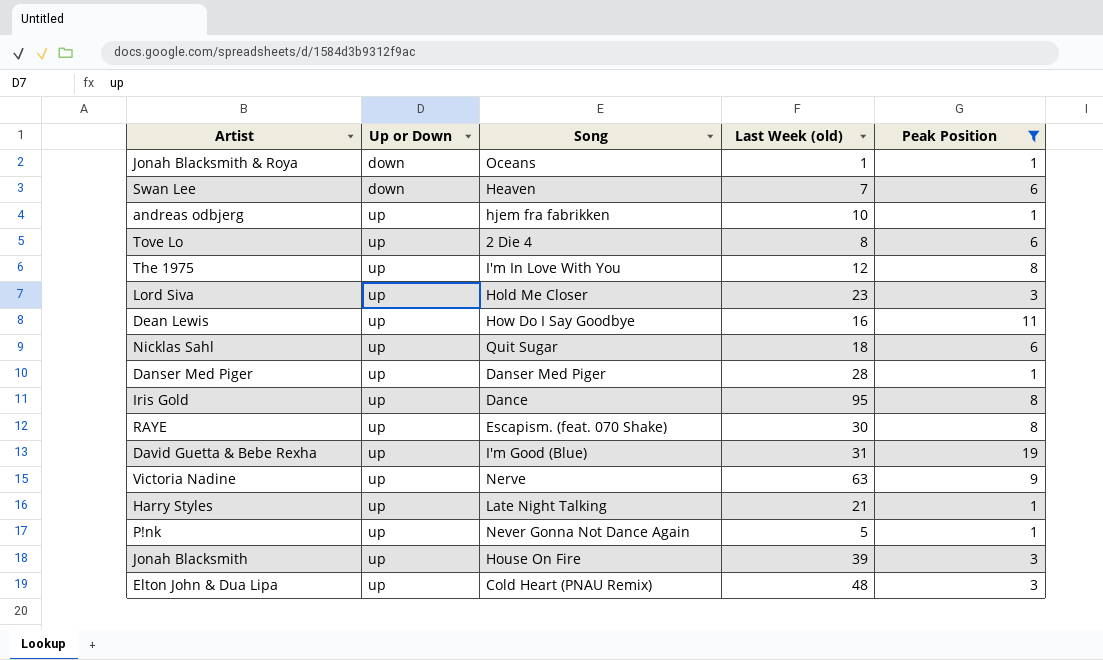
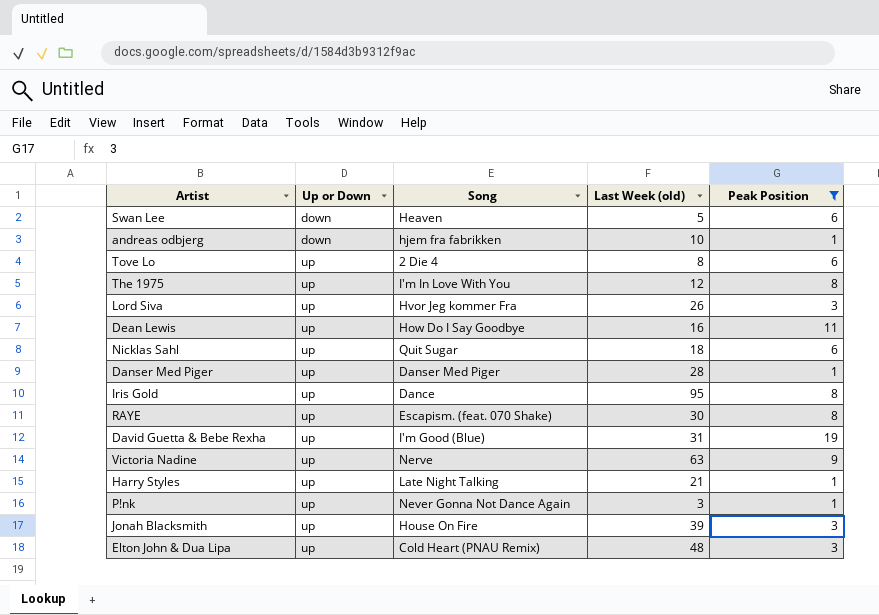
row Jonah Blacksmith & Roya: down | Oceans | 1 | 1 -> none
Swan Lee | Last Week (old): 7 -> 5
andreas odbjerg | Up or Down: up -> down
Lord Siva | Song: Hold Me Closer -> Hvor Jeg kommer Fra
Lord Siva | Last Week (old): 23 -> 26
P!nk | Last Week (old): 5 -> 3

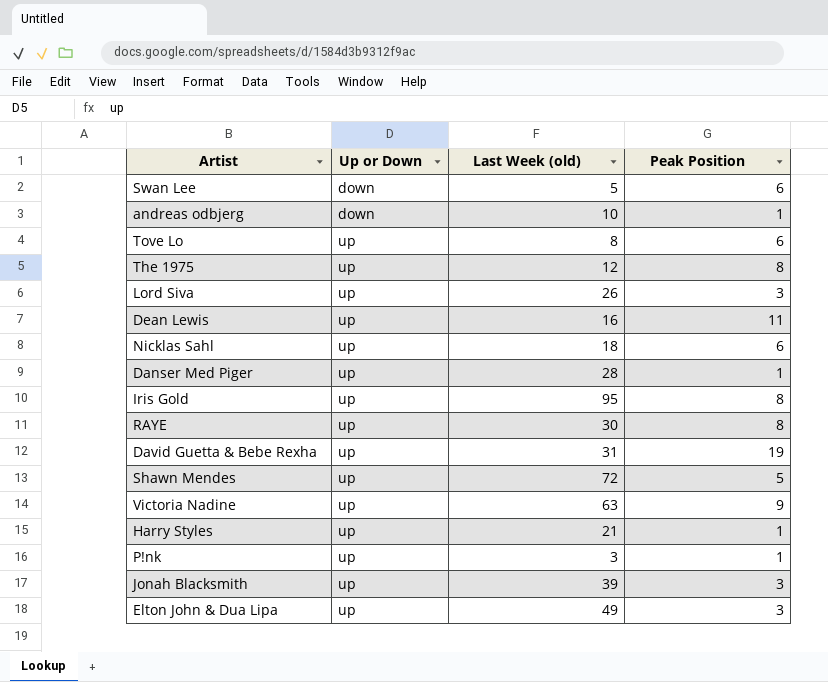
filter: Peak Position != 5 -> none
column Song | position: 3 -> none
Elton John & Dua Lipa | Last Week (old): 48 -> 49

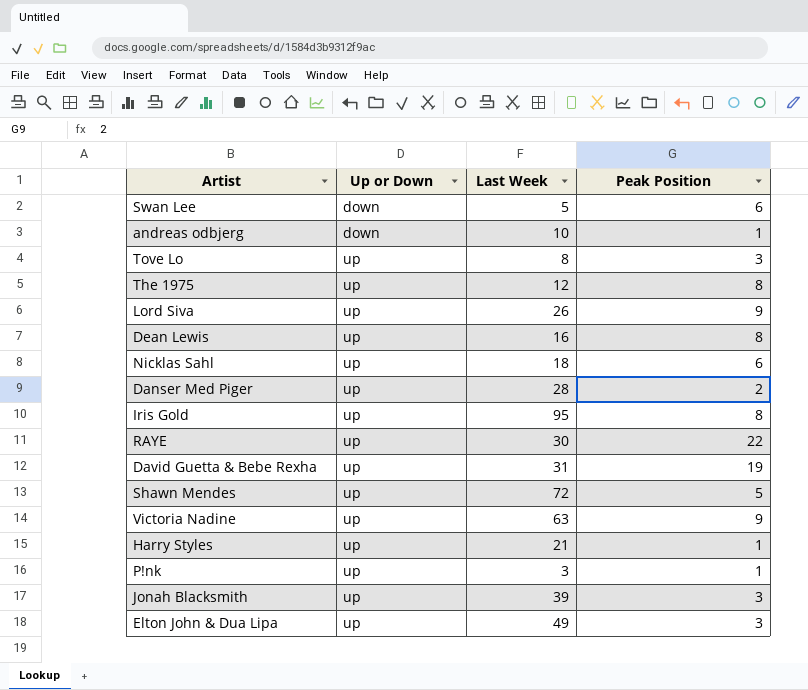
column name: Last Week (old) -> Last Week
Tove Lo | Peak Position: 6 -> 3
Lord Siva | Peak Position: 3 -> 9
Dean Lewis | Peak Position: 11 -> 8
Danser Med Piger | Peak Position: 1 -> 2
RAYE | Peak Position: 8 -> 22

